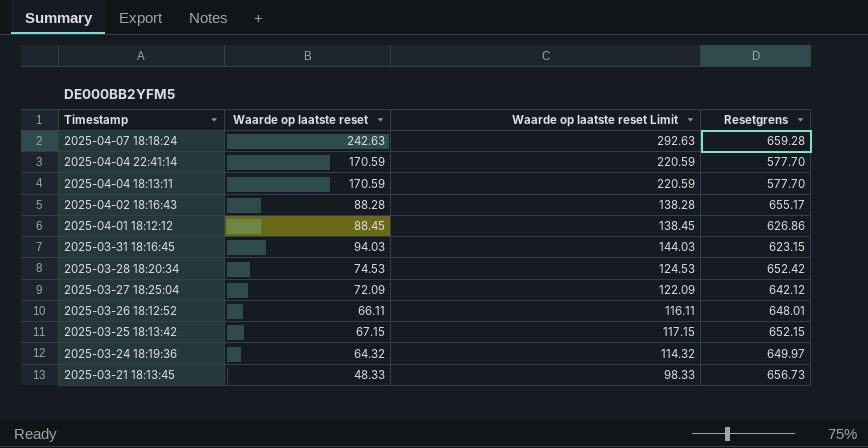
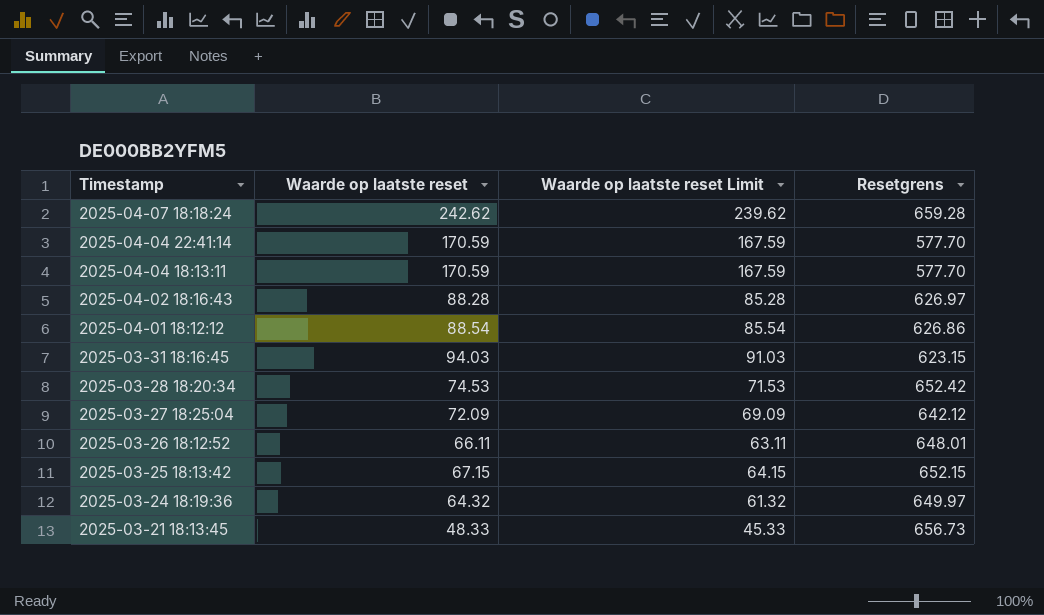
column Waarde op laatste reset Limit | formula: [Waarde op laatste reset] + 50 -> [Waarde op laatste reset] - 3
2025-04-07 18:18:24 | Waarde op laatste reset: 242.63 -> 242.62
2025-04-02 18:16:43 | Resetgrens: 655.17 -> 626.97
2025-04-01 18:12:12 | Waarde op laatste reset: 88.45 -> 88.54

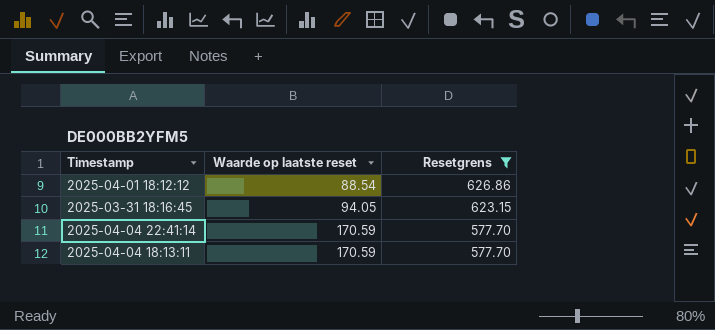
filter: none -> Resetgrens <= 626.86
row order: Timestamp descending -> Waarde op laatste reset ascending
column Waarde op laatste reset Limit | formula: [Waarde op laatste reset] - 3 -> none
2025-03-31 18:16:45 | Waarde op laatste reset: 94.03 -> 94.05

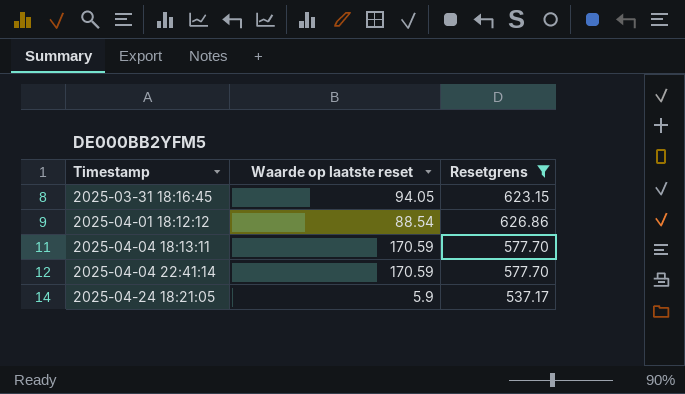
row order: Waarde op laatste reset ascending -> Timestamp ascending
row 2025-04-24 18:21:05: none -> 5.9 | 537.17

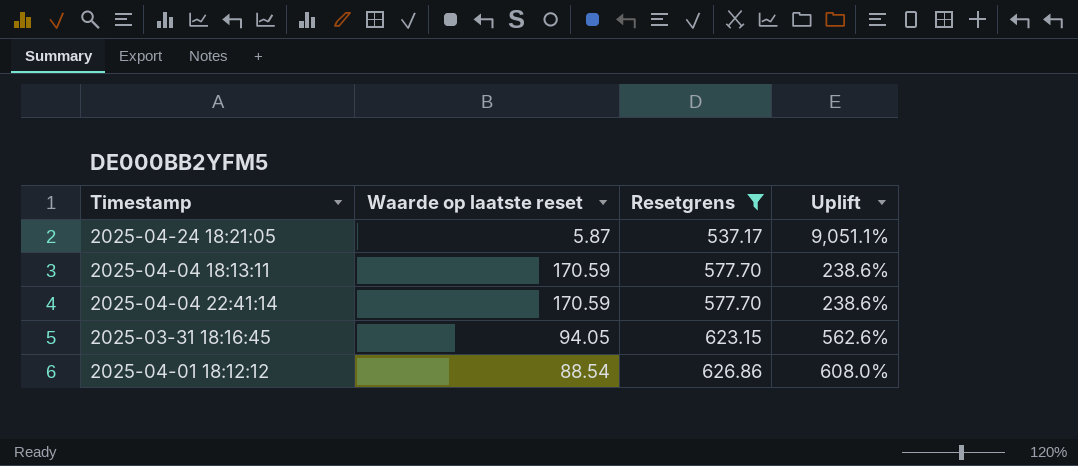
row order: Timestamp ascending -> Resetgrens ascending
column Uplift | formula: none -> ([Resetgrens] - [Waarde op laatste reset]) / [Waarde op laatste reset]
2025-04-24 18:21:05 | Waarde op laatste reset: 5.9 -> 5.87

